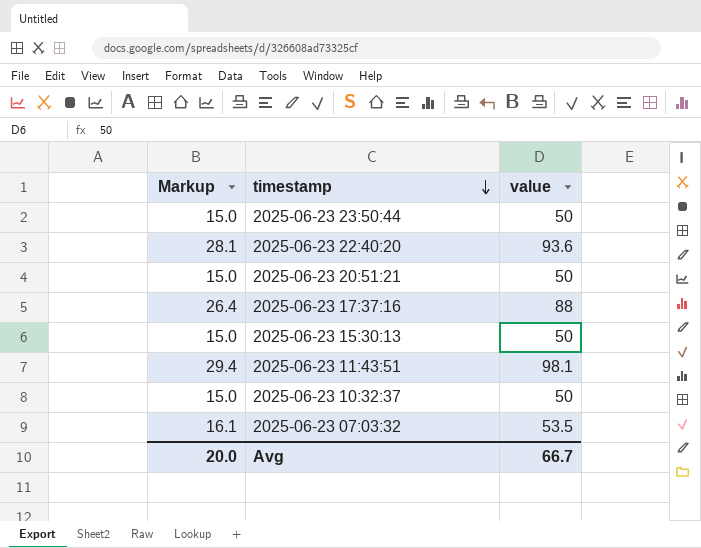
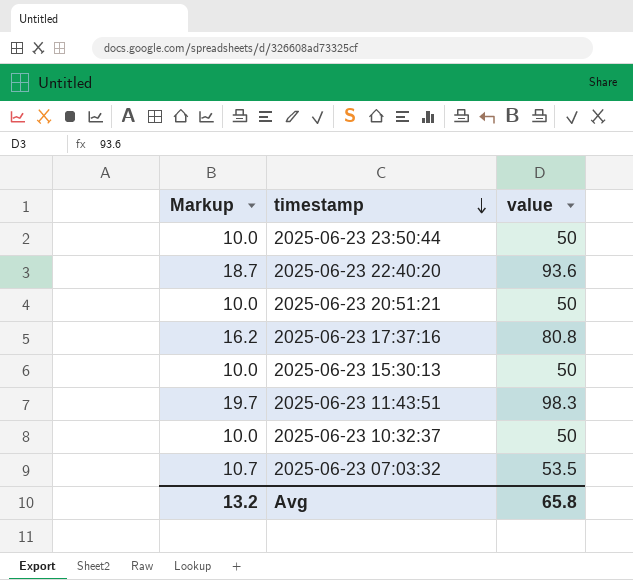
column Markup | formula: [value] * 0.3 -> [value] * 0.2
2025-06-23 17:37:16 | value: 88 -> 80.8
2025-06-23 11:43:51 | value: 98.1 -> 98.3
Avg | Markup: 20.0 -> 13.2
Avg | value: 66.7 -> 65.8

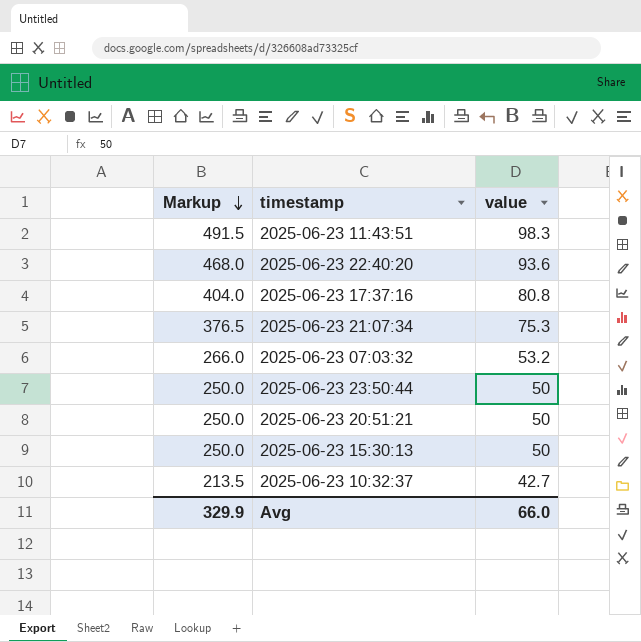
row order: timestamp descending -> Markup descending
column Markup | formula: [value] * 0.2 -> [value] * 5
row 2025-06-23 21:07:34: none -> 376.5 | 75.3
2025-06-23 07:03:32 | value: 53.5 -> 53.2
2025-06-23 10:32:37 | value: 50 -> 42.7
Avg | Markup: 13.2 -> 329.9
Avg | value: 65.8 -> 66.0

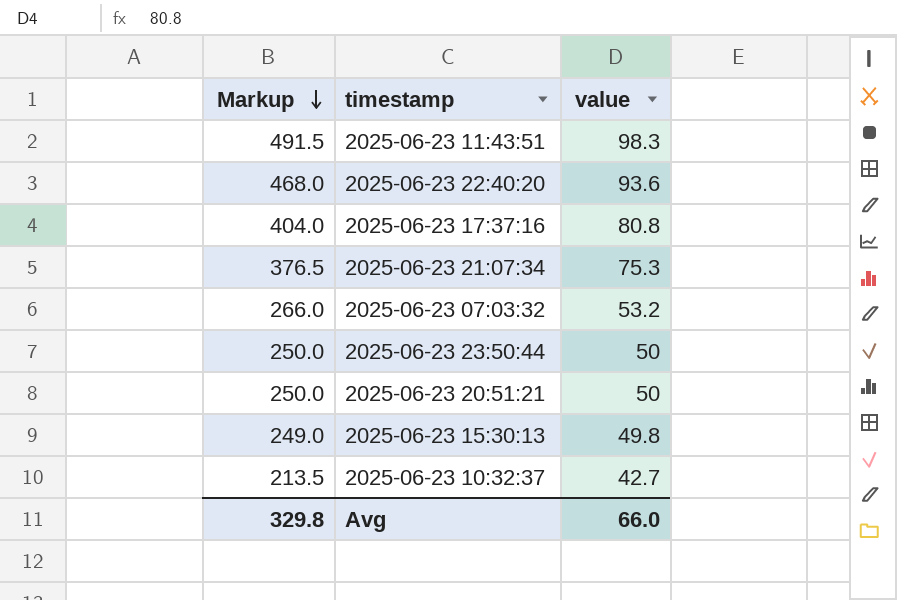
2025-06-23 15:30:13 | Markup: 250.0 -> 249.0
2025-06-23 15:30:13 | value: 50 -> 49.8
Avg | Markup: 329.9 -> 329.8

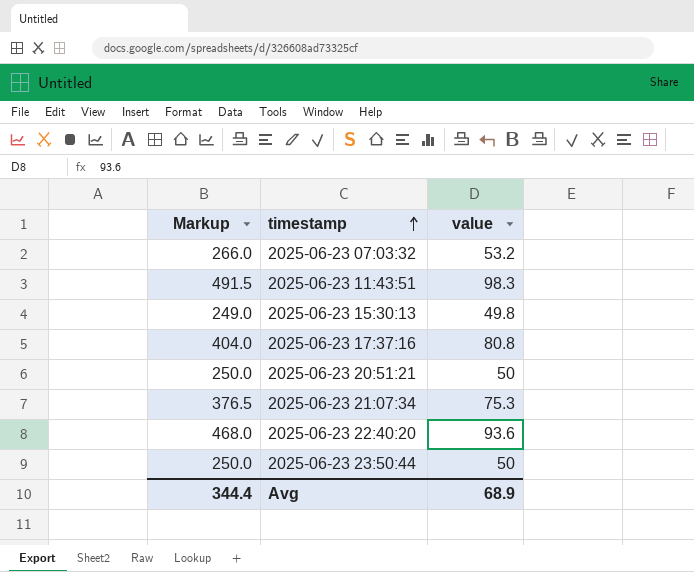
row order: Markup descending -> timestamp ascending
row 2025-06-23 10:32:37: 213.5 | 42.7 -> none
Avg | Markup: 329.8 -> 344.4
Avg | value: 66.0 -> 68.9

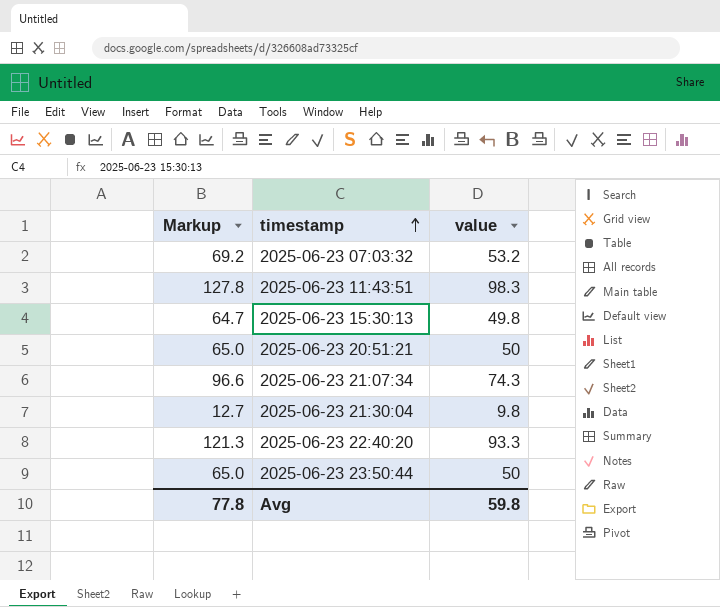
column Markup | formula: [value] * 5 -> [value] * 1.3
row 2025-06-23 17:37:16: 404.0 | 80.8 -> none
2025-06-23 21:07:34 | value: 75.3 -> 74.3
row 2025-06-23 21:30:04: none -> 12.7 | 9.8
2025-06-23 22:40:20 | value: 93.6 -> 93.3
Avg | Markup: 344.4 -> 77.8
Avg | value: 68.9 -> 59.8

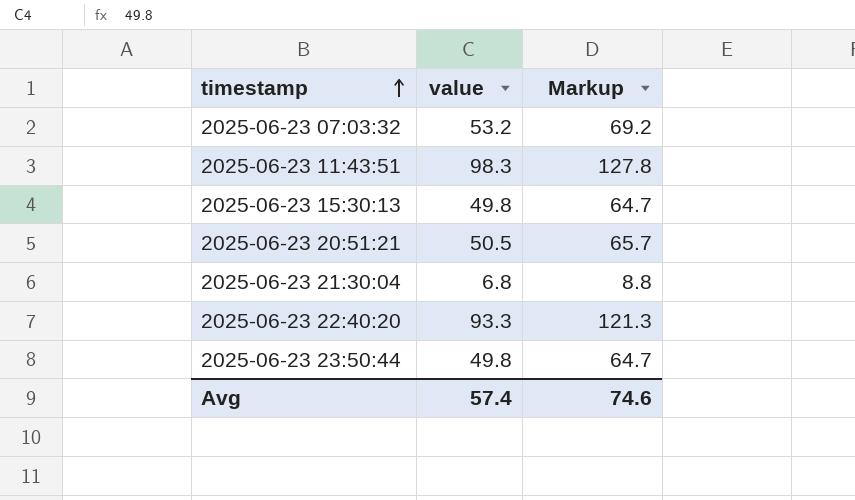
column Markup | position: 1 -> 3
row 2025-06-23 21:07:34: 96.6 | 74.3 -> none
2025-06-23 20:51:21 | value: 50 -> 50.5
2025-06-23 20:51:21 | Markup: 65.0 -> 65.7
2025-06-23 21:30:04 | value: 9.8 -> 6.8
2025-06-23 21:30:04 | Markup: 12.7 -> 8.8
2025-06-23 23:50:44 | value: 50 -> 49.8
2025-06-23 23:50:44 | Markup: 65.0 -> 64.7
Avg | value: 59.8 -> 57.4
Avg | Markup: 77.8 -> 74.6

